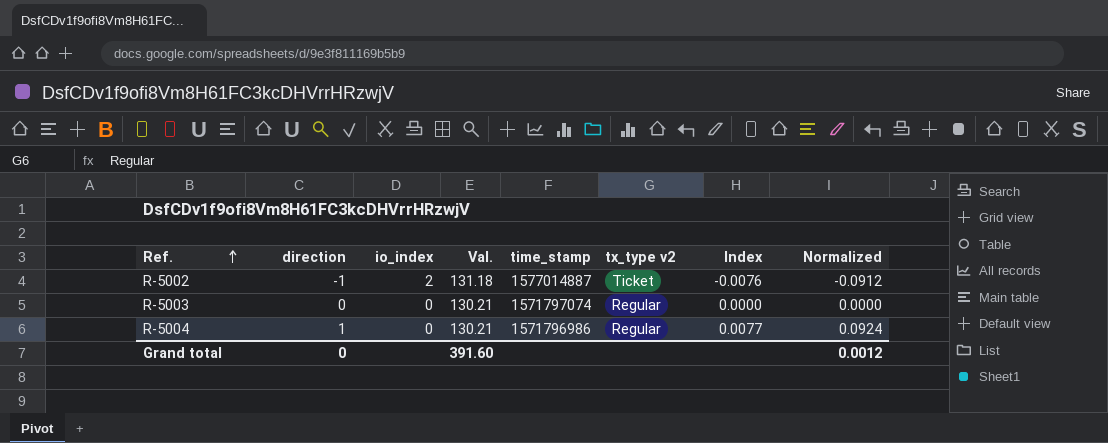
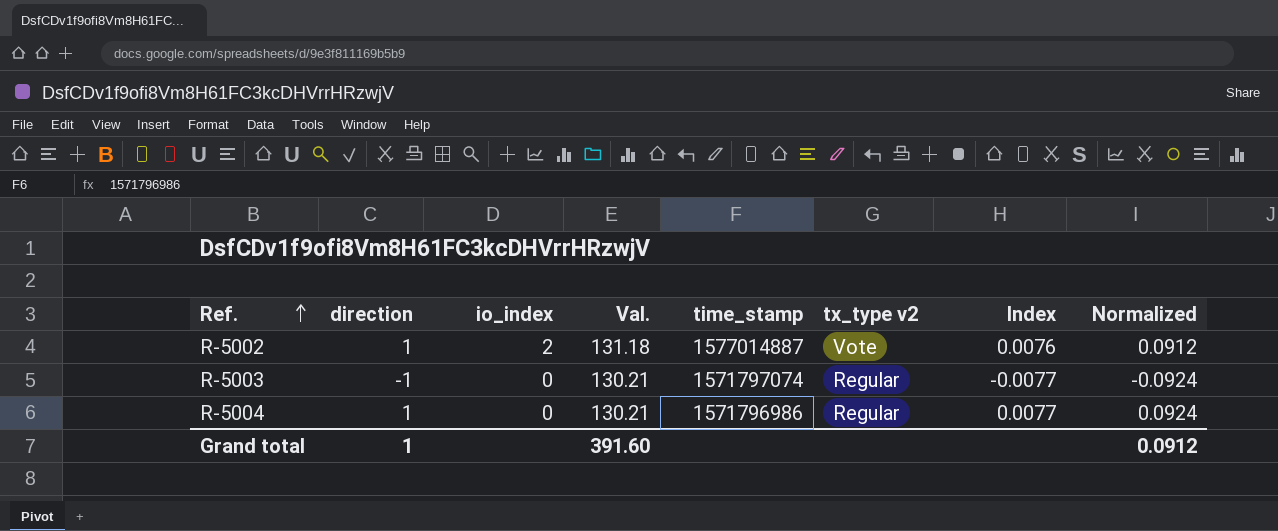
R-5002 | direction: -1 -> 1
R-5002 | tx_type v2: Ticket -> Vote
R-5002 | Index: -0.0076 -> 0.0076
R-5002 | Normalized: -0.0912 -> 0.0912
R-5003 | direction: 0 -> -1
R-5003 | Index: 0.0000 -> -0.0077
R-5003 | Normalized: 0.0000 -> -0.0924
Grand total | direction: 0 -> 1
Grand total | Normalized: 0.0012 -> 0.0912

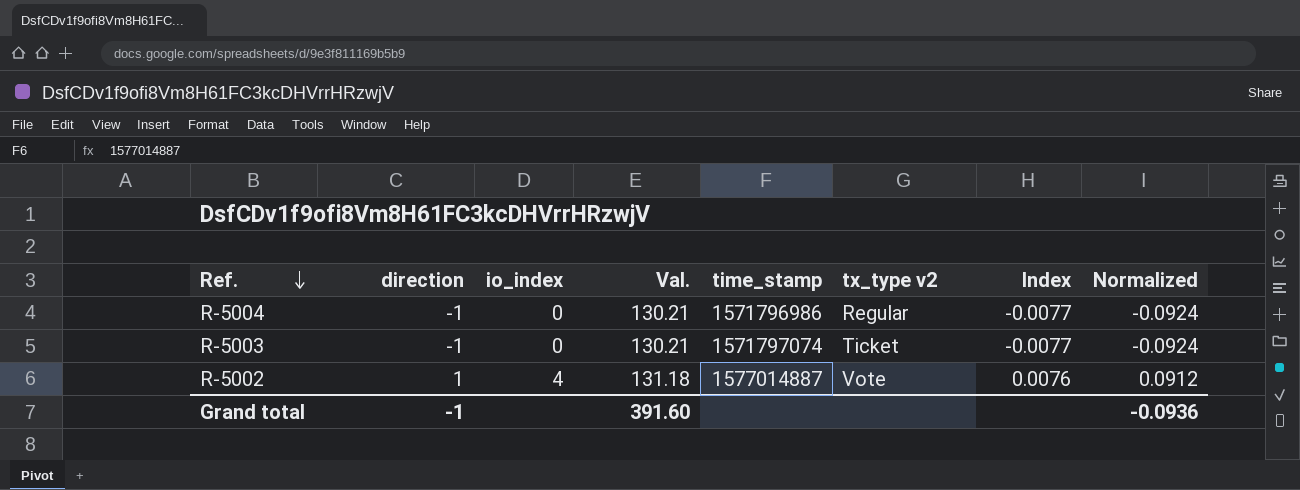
row order: Ref. ascending -> Ref. descending
R-5004 | direction: 1 -> -1
R-5004 | Index: 0.0077 -> -0.0077
R-5004 | Normalized: 0.0924 -> -0.0924
R-5003 | tx_type v2: Regular -> Ticket
R-5002 | io_index: 2 -> 4
Grand total | direction: 1 -> -1
Grand total | Normalized: 0.0912 -> -0.0936

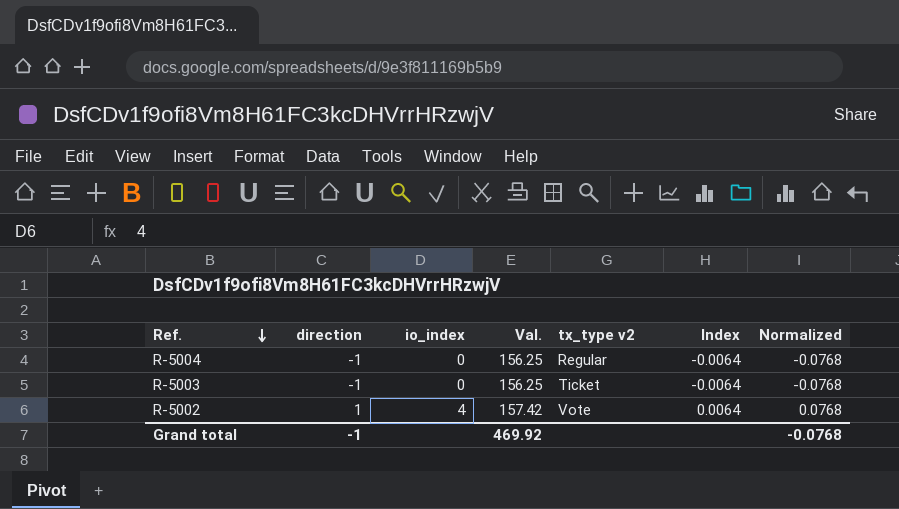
column time_stamp | position: 5 -> none
R-5004 | Val.: 130.21 -> 156.25
R-5004 | Index: -0.0077 -> -0.0064
R-5004 | Normalized: -0.0924 -> -0.0768
R-5003 | Val.: 130.21 -> 156.25
R-5003 | Index: -0.0077 -> -0.0064
R-5003 | Normalized: -0.0924 -> -0.0768
R-5002 | Val.: 131.18 -> 157.42
R-5002 | Index: 0.0076 -> 0.0064
R-5002 | Normalized: 0.0912 -> 0.0768
Grand total | Val.: 391.60 -> 469.92
Grand total | Normalized: -0.0936 -> -0.0768

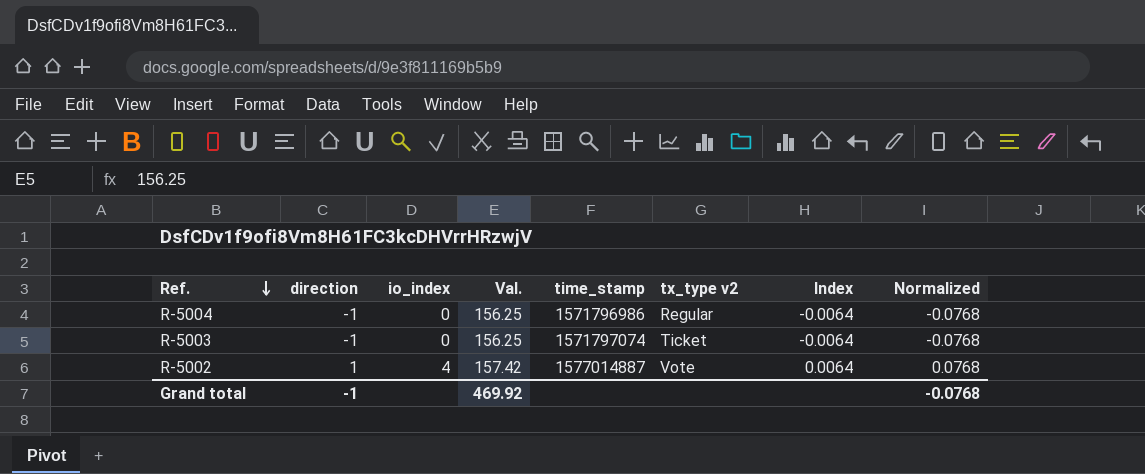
column time_stamp | position: none -> 5

